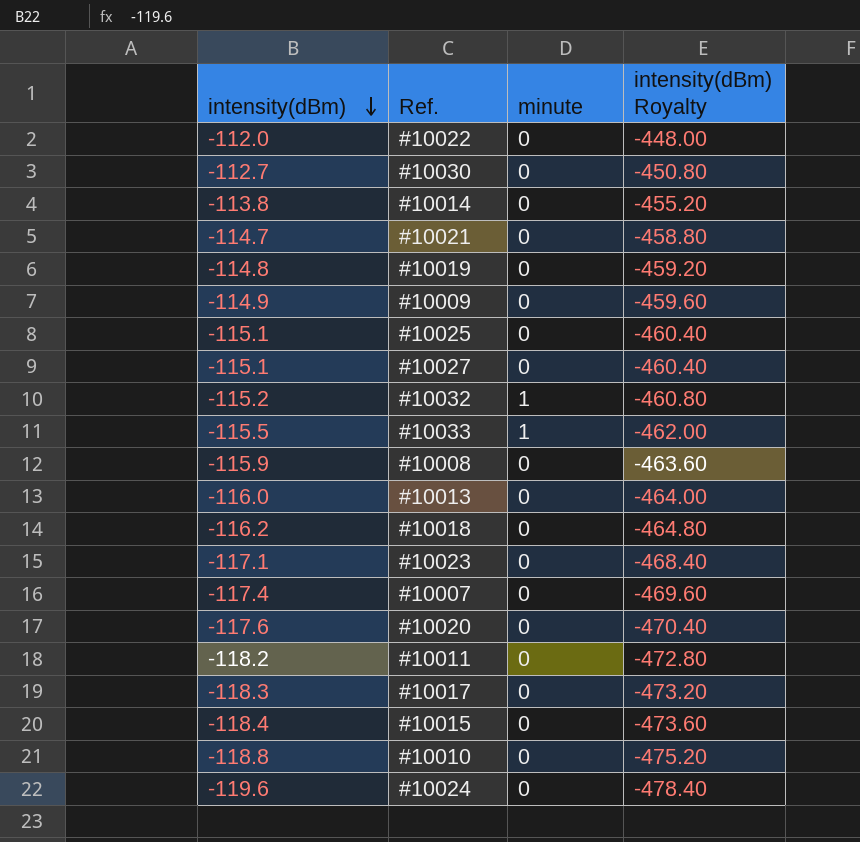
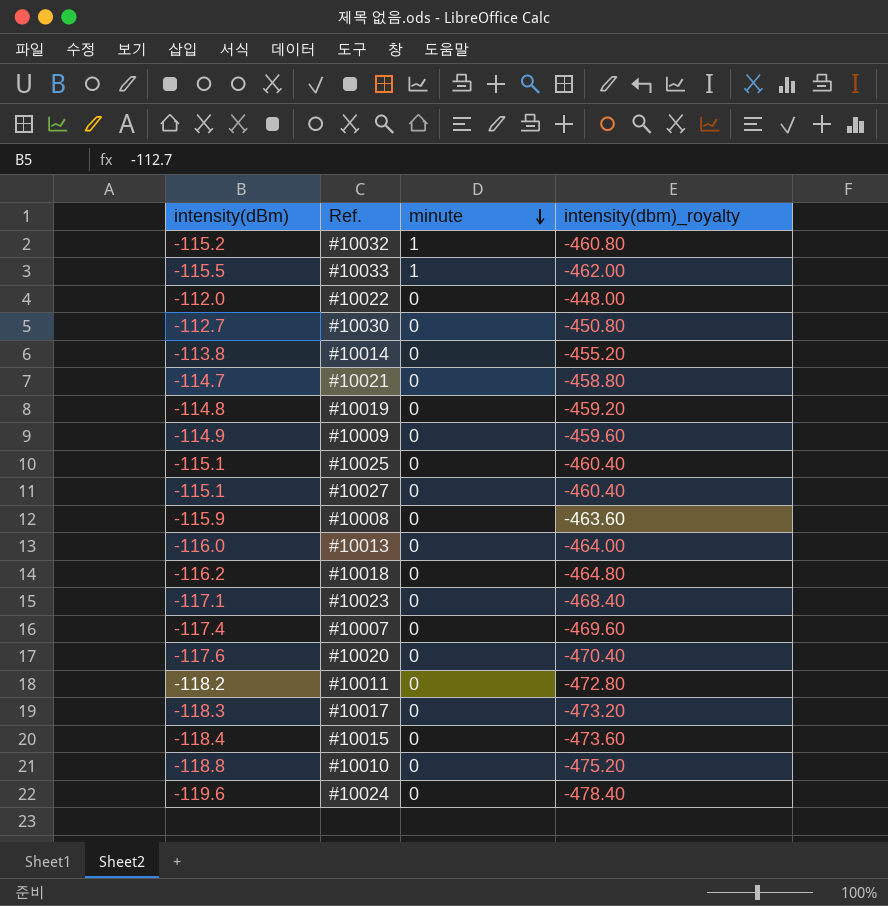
row order: intensity(dBm) descending -> minute descending
column name: intensity(dBm) Royalty -> intensity(dbm)_royalty

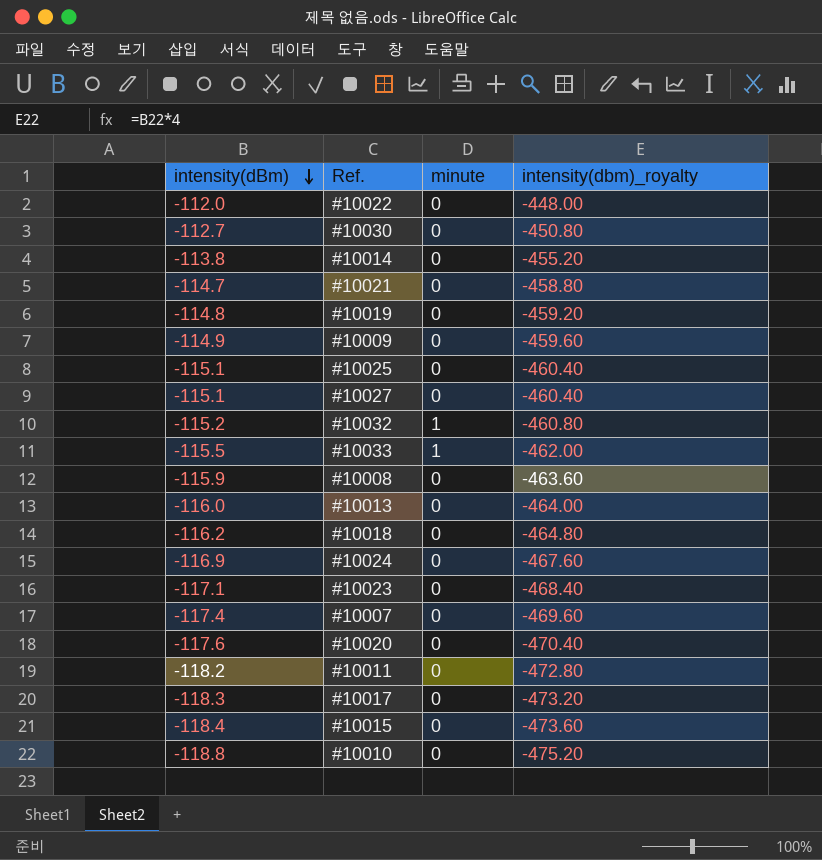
row order: minute descending -> intensity(dBm) descending
#10024 | intensity(dBm): -119.6 -> -116.9
#10024 | intensity(dbm)_royalty: -478.40 -> -467.60

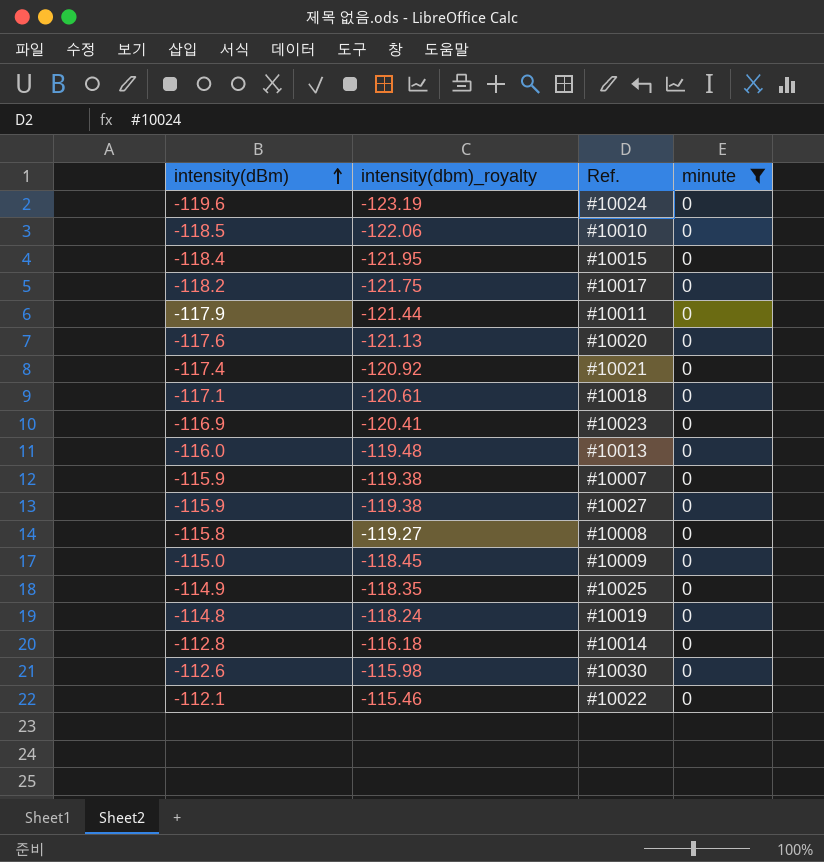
filter: none -> minute = 0
row order: intensity(dBm) descending -> intensity(dBm) ascending
column intensity(dbm)_royalty | formula: [intensity(dBm)] * 4 -> [intensity(dBm)] * 1.03
column intensity(dbm)_royalty | position: 4 -> 2
#10024 | intensity(dBm): -116.9 -> -119.6
#10010 | intensity(dBm): -118.8 -> -118.5
#10017 | intensity(dBm): -118.3 -> -118.2
#10011 | intensity(dBm): -118.2 -> -117.9
#10021 | intensity(dBm): -114.7 -> -117.4
#10018 | intensity(dBm): -116.2 -> -117.1
#10023 | intensity(dBm): -117.1 -> -116.9
#10007 | intensity(dBm): -117.4 -> -115.9
#10027 | intensity(dBm): -115.1 -> -115.9
#10008 | intensity(dBm): -115.9 -> -115.8
#10009 | intensity(dBm): -114.9 -> -115.0
#10025 | intensity(dBm): -115.1 -> -114.9
#10014 | intensity(dBm): -113.8 -> -112.8
#10030 | intensity(dBm): -112.7 -> -112.6
#10022 | intensity(dBm): -112.0 -> -112.1

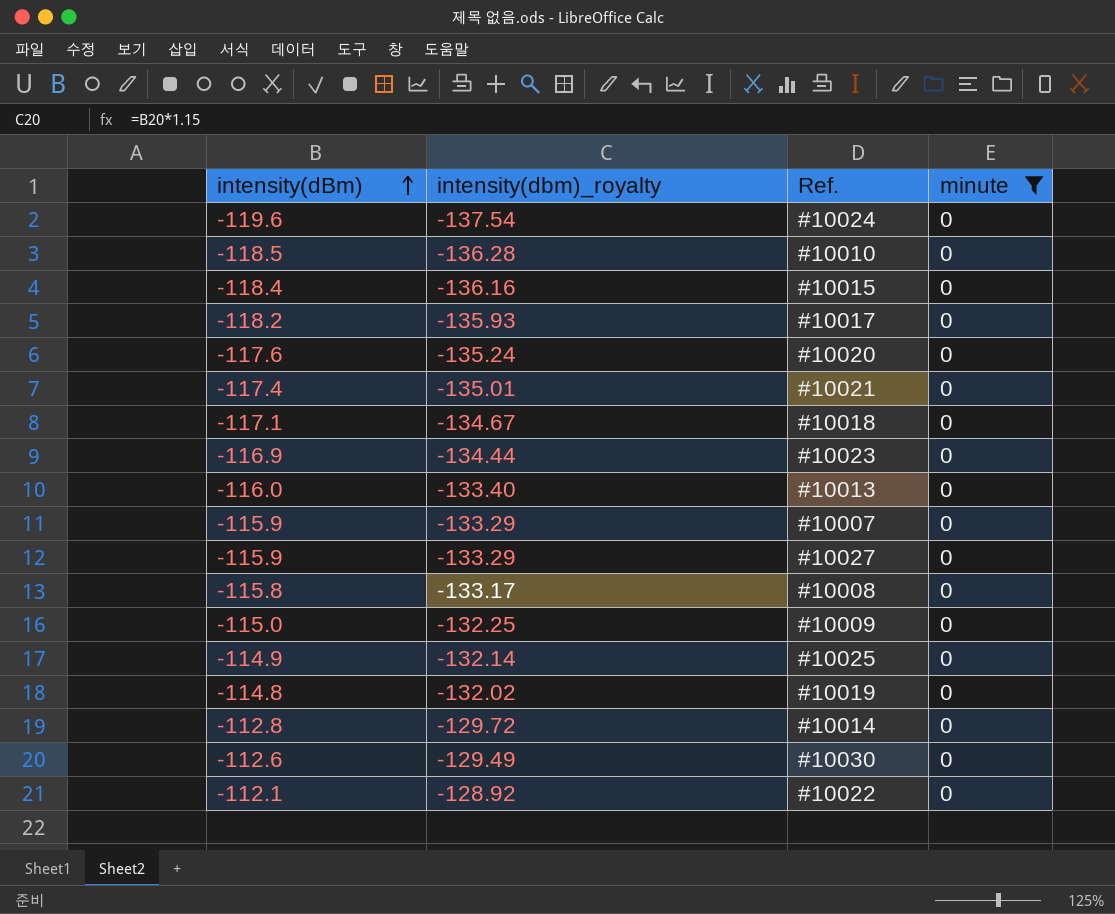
column intensity(dbm)_royalty | formula: [intensity(dBm)] * 1.03 -> [intensity(dBm)] * 1.15
row #10011: -117.9 | -121.44 | 0 -> none

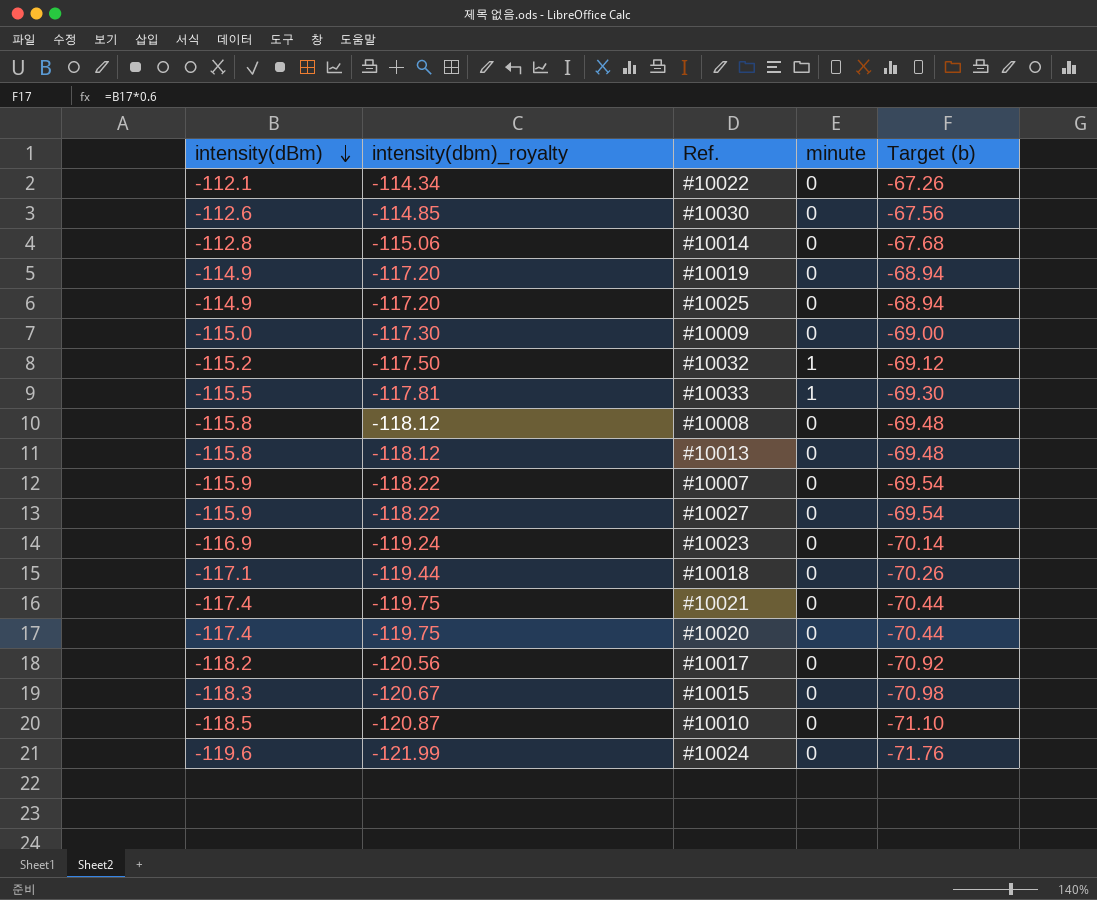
filter: minute = 0 -> none
row order: intensity(dBm) ascending -> intensity(dBm) descending
column intensity(dbm)_royalty | formula: [intensity(dBm)] * 1.15 -> [intensity(dBm)] * 1.02
column Target (b) | formula: none -> [intensity(dBm)] * 0.6
#10019 | intensity(dBm): -114.8 -> -114.9
#10013 | intensity(dBm): -116.0 -> -115.8
#10020 | intensity(dBm): -117.6 -> -117.4
#10015 | intensity(dBm): -118.4 -> -118.3

